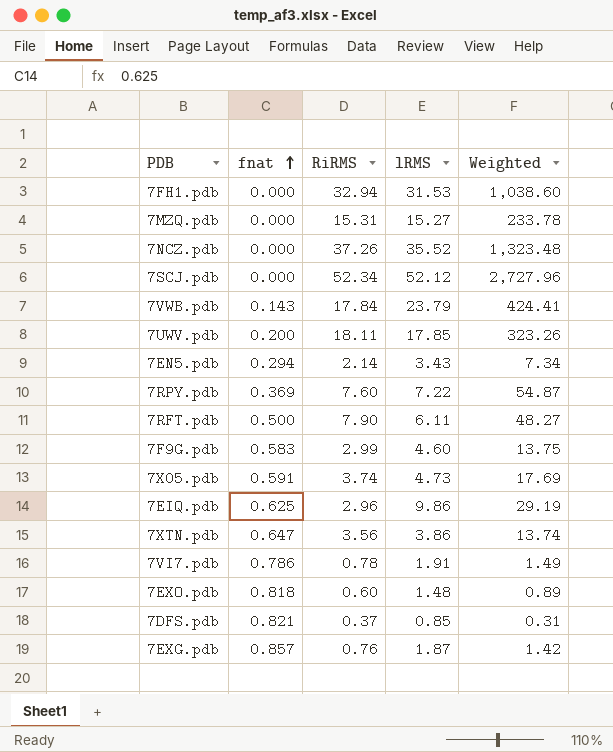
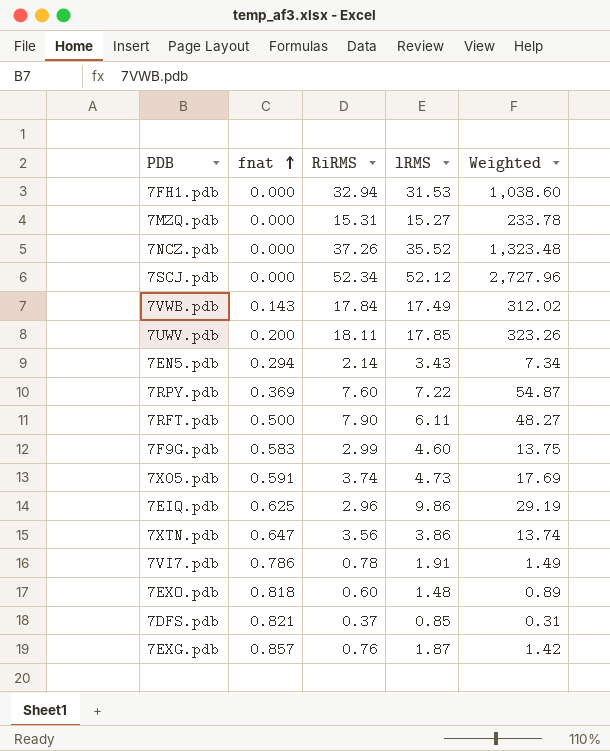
7VWB.pdb | lRMS: 23.79 -> 17.49
7VWB.pdb | Weighted: 424.41 -> 312.02

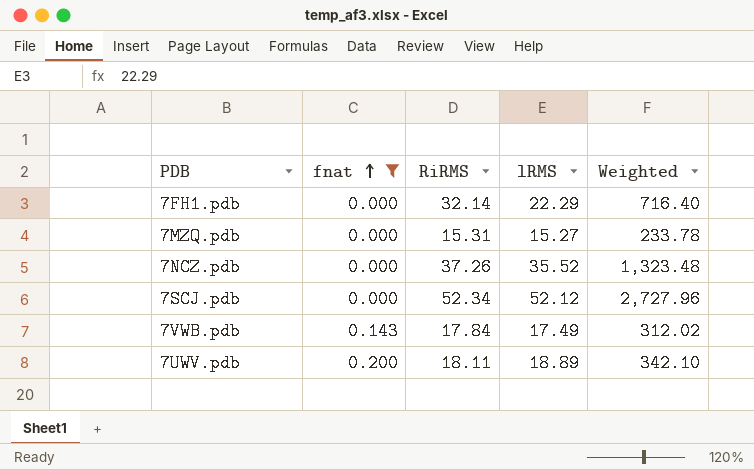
filter: none -> fnat <= 0.200
7FH1.pdb | RiRMS: 32.94 -> 32.14
7FH1.pdb | lRMS: 31.53 -> 22.29
7FH1.pdb | Weighted: 1,038.60 -> 716.40
7UWV.pdb | lRMS: 17.85 -> 18.89
7UWV.pdb | Weighted: 323.26 -> 342.10

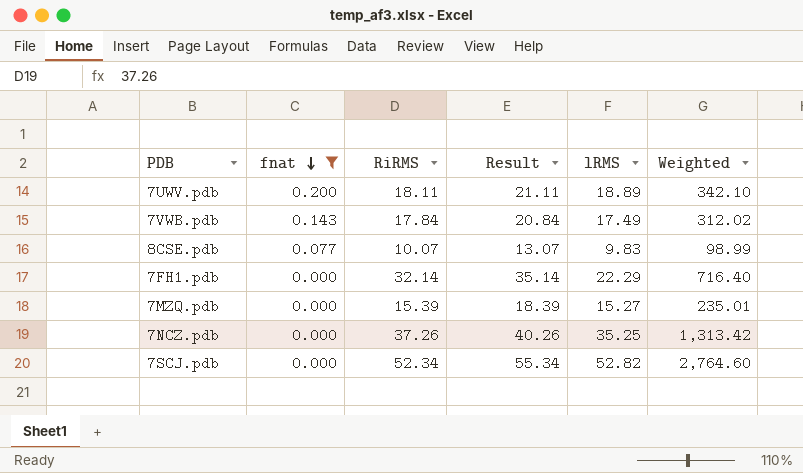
row order: fnat ascending -> fnat descending
column Result | formula: none -> [RiRMS] + 3
row 8CSE.pdb: none -> 0.077 | 10.07 | 13.07 | 9.83 | 98.99
7MZQ.pdb | RiRMS: 15.31 -> 15.39
7MZQ.pdb | Weighted: 233.78 -> 235.01
7NCZ.pdb | lRMS: 35.52 -> 35.25
7NCZ.pdb | Weighted: 1,323.48 -> 1,313.42
7SCJ.pdb | lRMS: 52.12 -> 52.82
7SCJ.pdb | Weighted: 2,727.96 -> 2,764.60

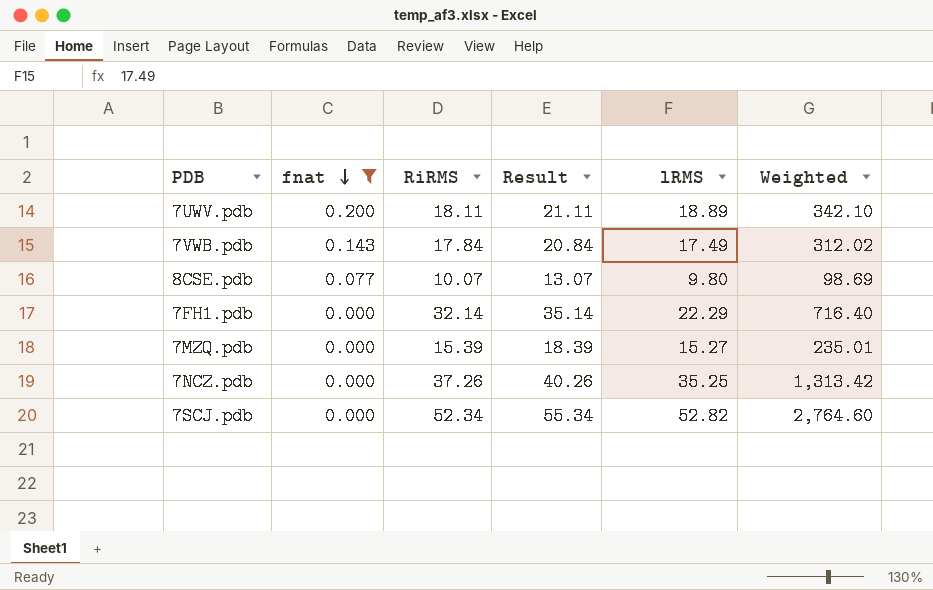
8CSE.pdb | lRMS: 9.83 -> 9.80
8CSE.pdb | Weighted: 98.99 -> 98.69

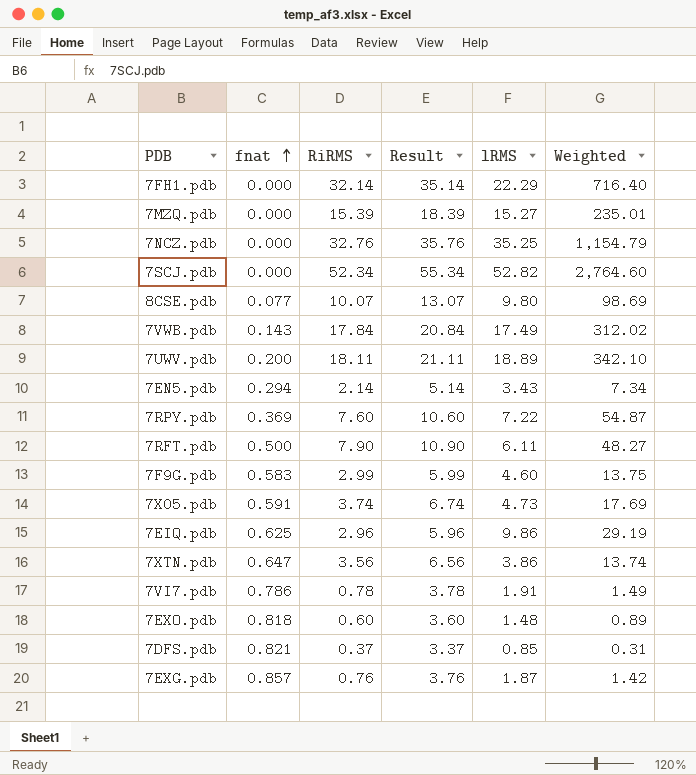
filter: fnat <= 0.200 -> none
row order: fnat descending -> fnat ascending
7NCZ.pdb | RiRMS: 37.26 -> 32.76
7NCZ.pdb | Result: 40.26 -> 35.76
7NCZ.pdb | Weighted: 1,313.42 -> 1,154.79

